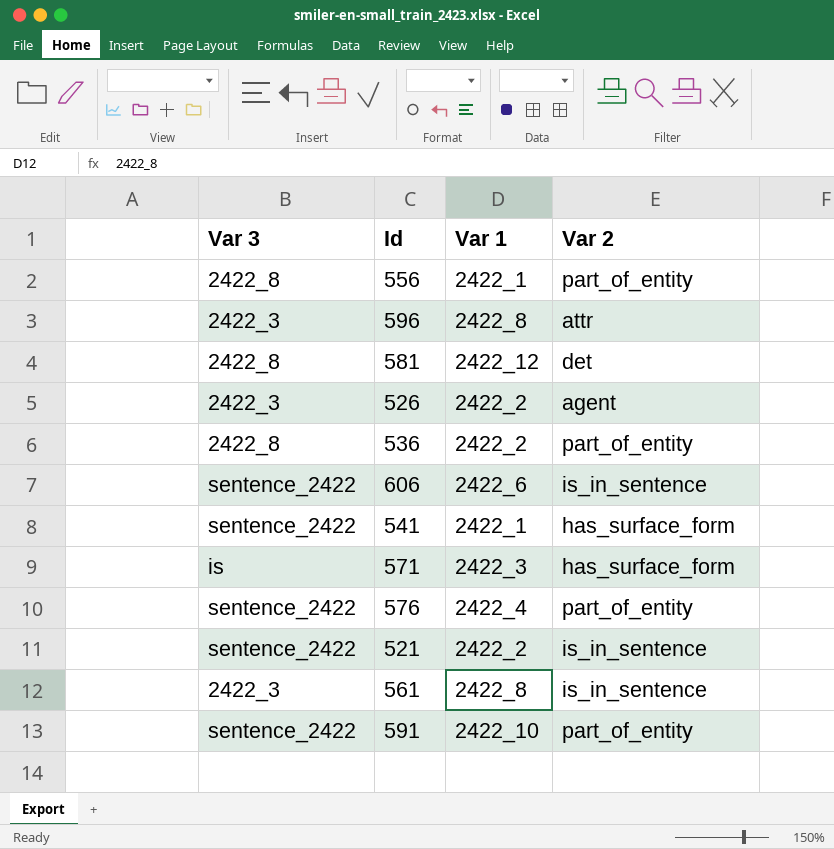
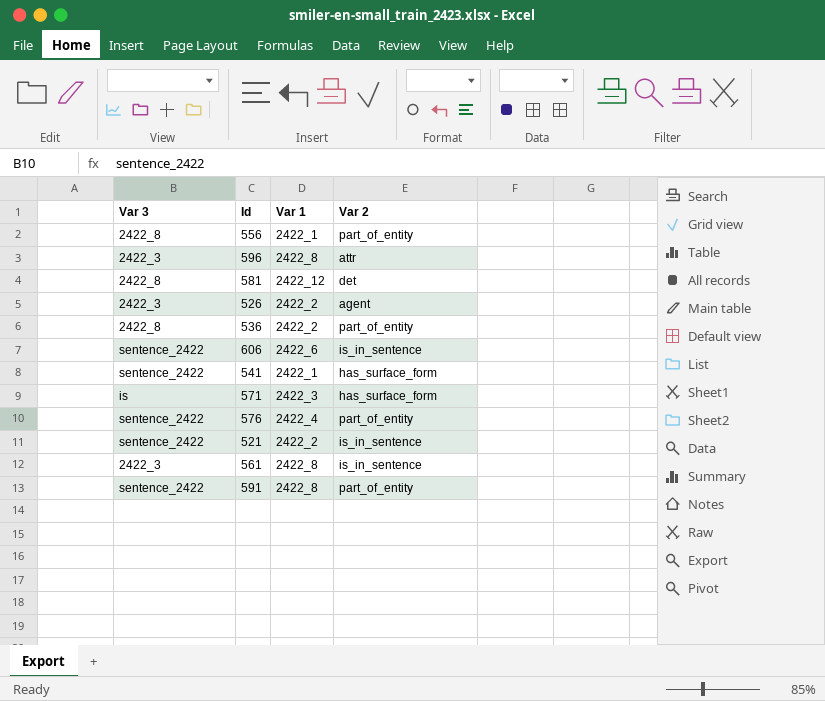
591 | Var 1: 2422_10 -> 2422_8

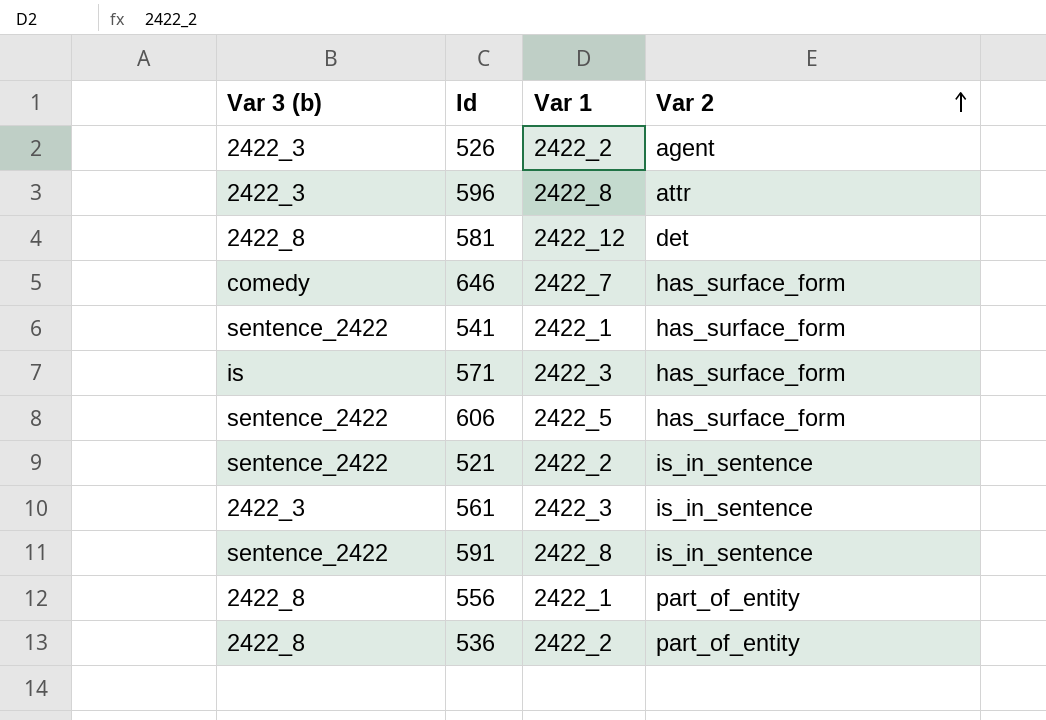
row order: none -> Var 2 ascending
column name: Var 3 -> Var 3 (b)
row 576: sentence_2422 | 2422_4 | part_of_entity -> none
row 646: none -> comedy | 2422_7 | has_surface_form
606 | Var 1: 2422_6 -> 2422_5
606 | Var 2: is_in_sentence -> has_surface_form
561 | Var 1: 2422_8 -> 2422_3
591 | Var 2: part_of_entity -> is_in_sentence

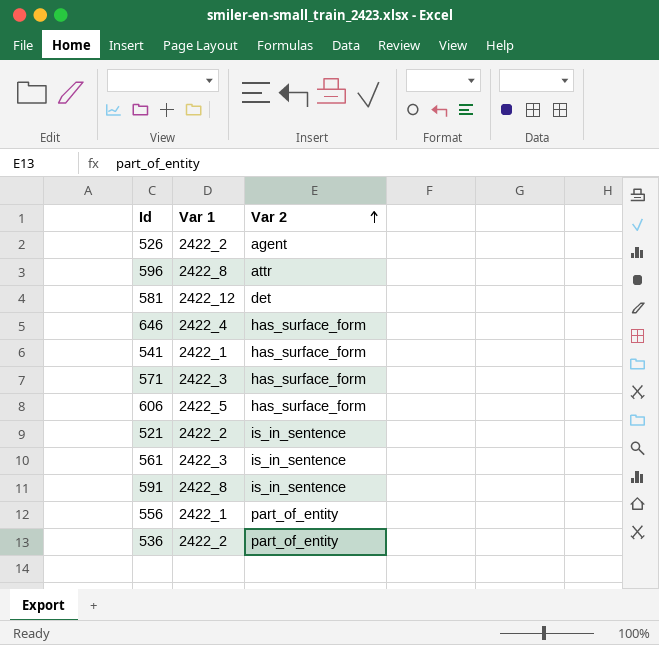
column Var 3 (b) | position: 1 -> none
646 | Var 1: 2422_7 -> 2422_4

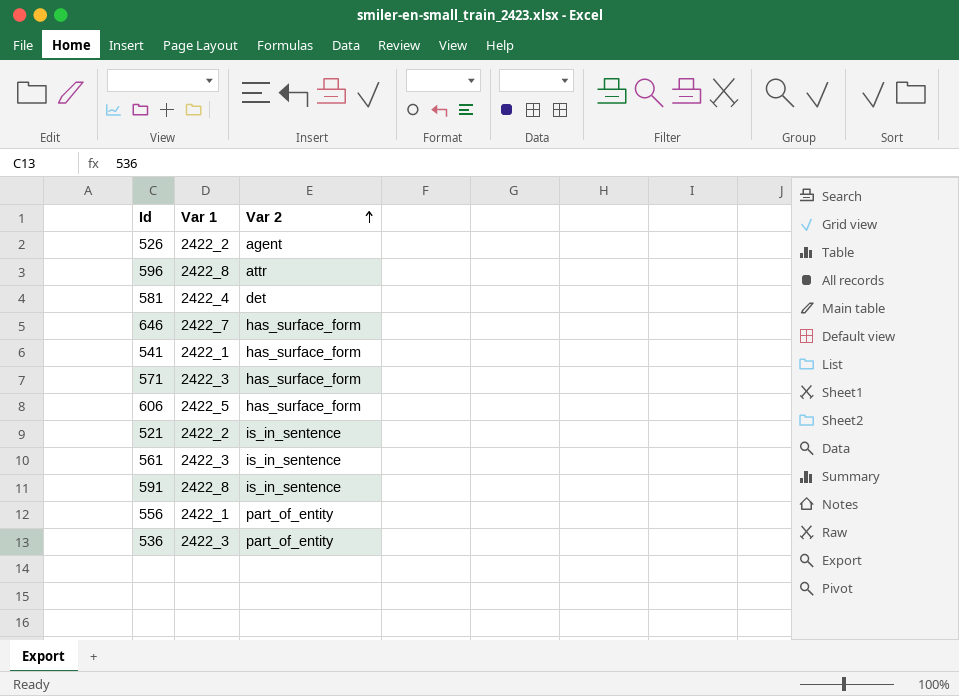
581 | Var 1: 2422_12 -> 2422_4
646 | Var 1: 2422_4 -> 2422_7
536 | Var 1: 2422_2 -> 2422_3

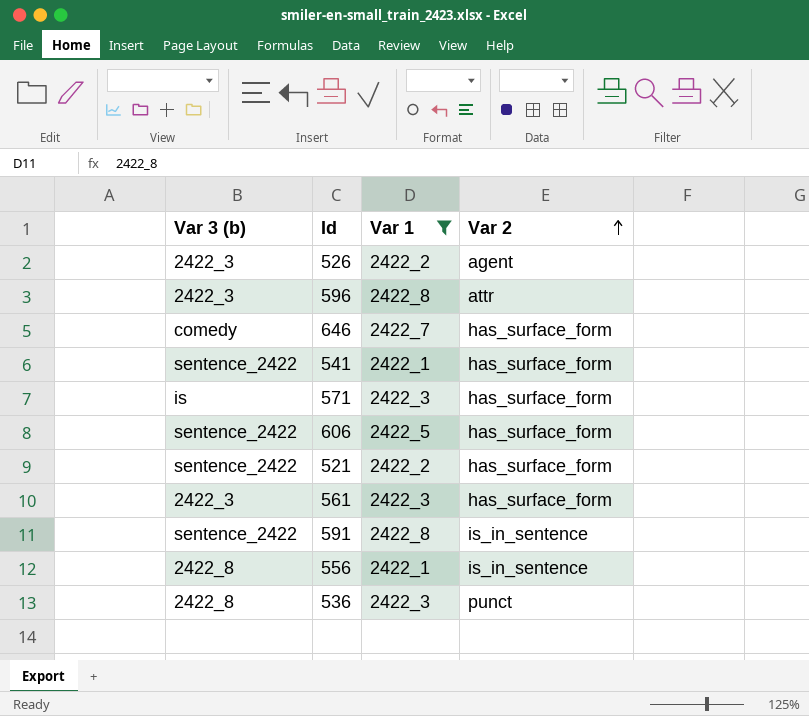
filter: none -> Var 1 != 2422_4
column Var 3 (b) | position: none -> 1
521 | Var 2: is_in_sentence -> has_surface_form
561 | Var 2: is_in_sentence -> has_surface_form
556 | Var 2: part_of_entity -> is_in_sentence
536 | Var 2: part_of_entity -> punct

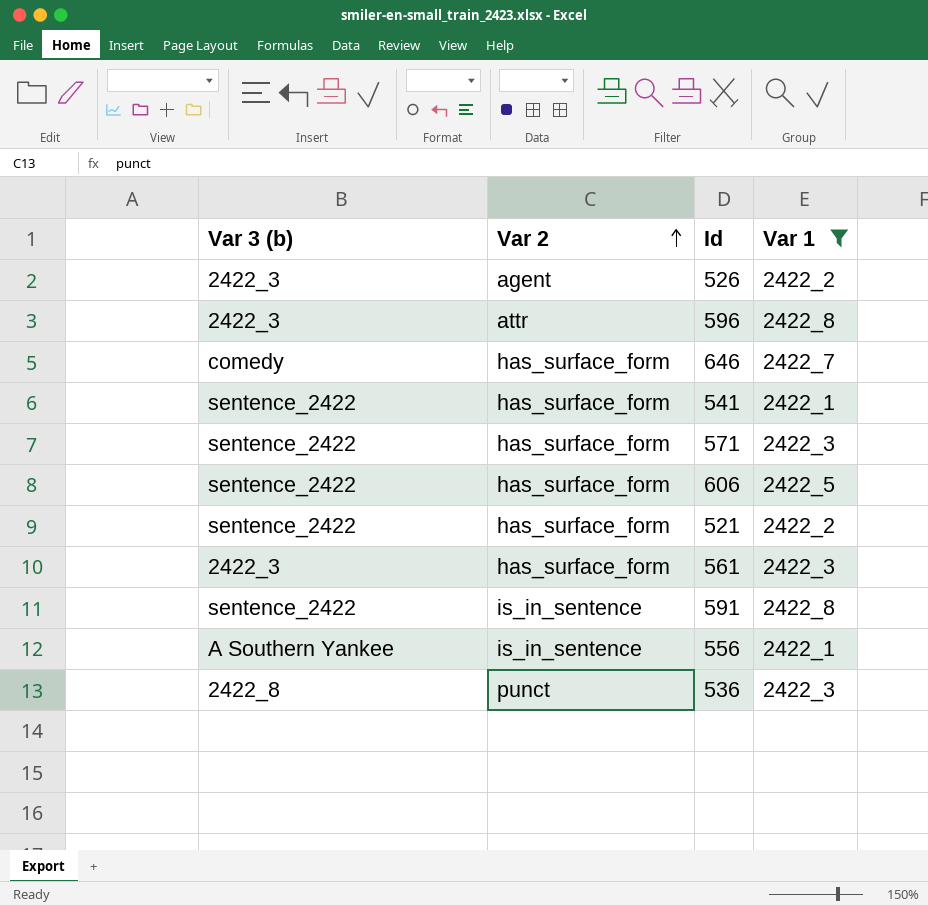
column Var 2 | position: 4 -> 2
571 | Var 3 (b): is -> sentence_2422
556 | Var 3 (b): 2422_8 -> A Southern Yankee

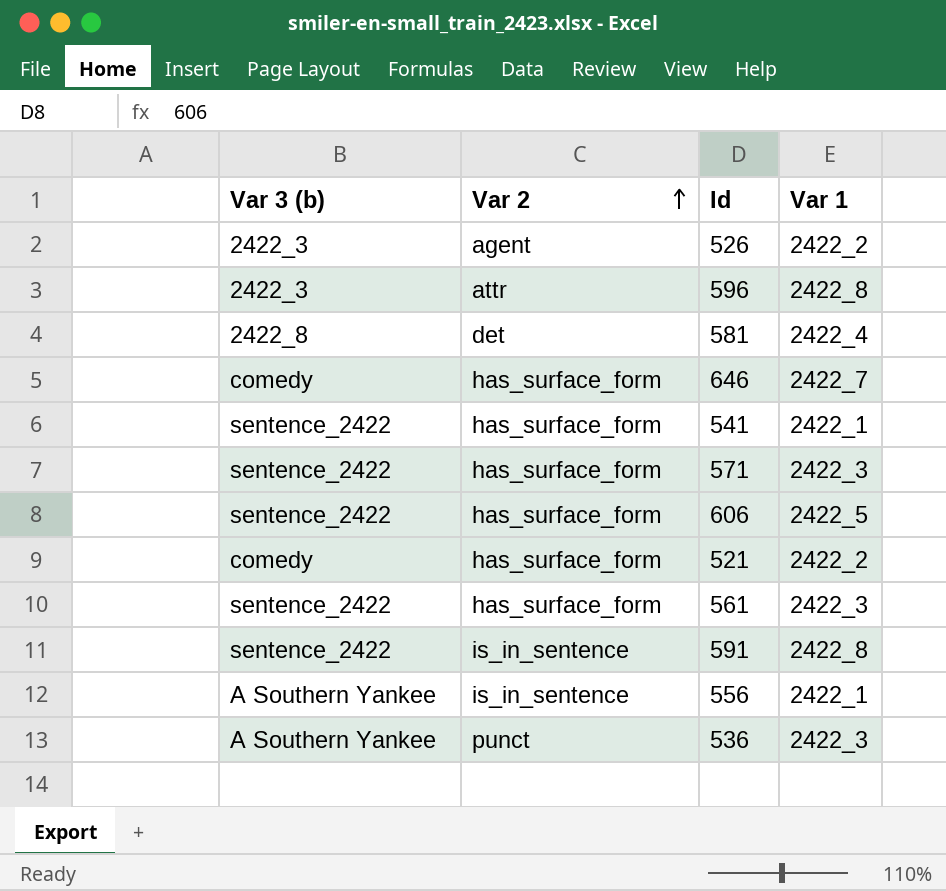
filter: Var 1 != 2422_4 -> none
521 | Var 3 (b): sentence_2422 -> comedy
561 | Var 3 (b): 2422_3 -> sentence_2422
536 | Var 3 (b): 2422_8 -> A Southern Yankee

